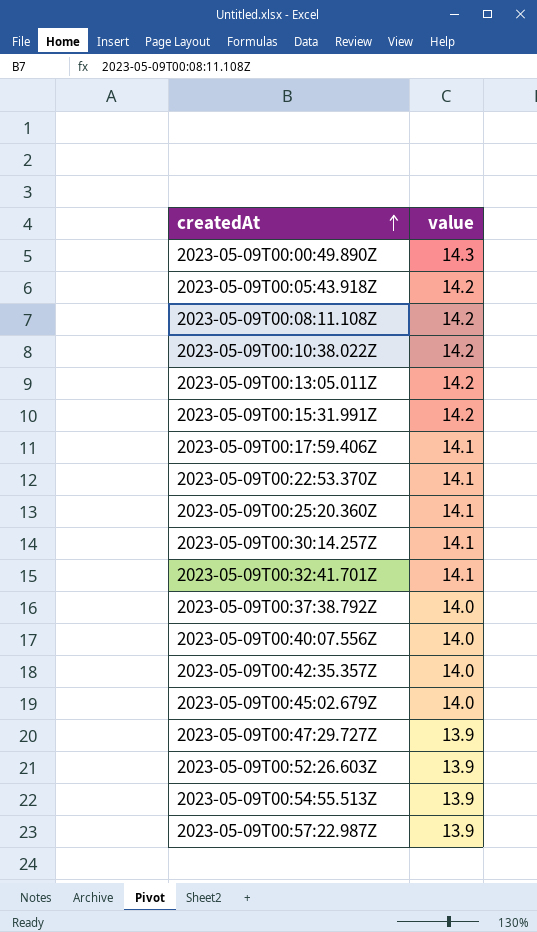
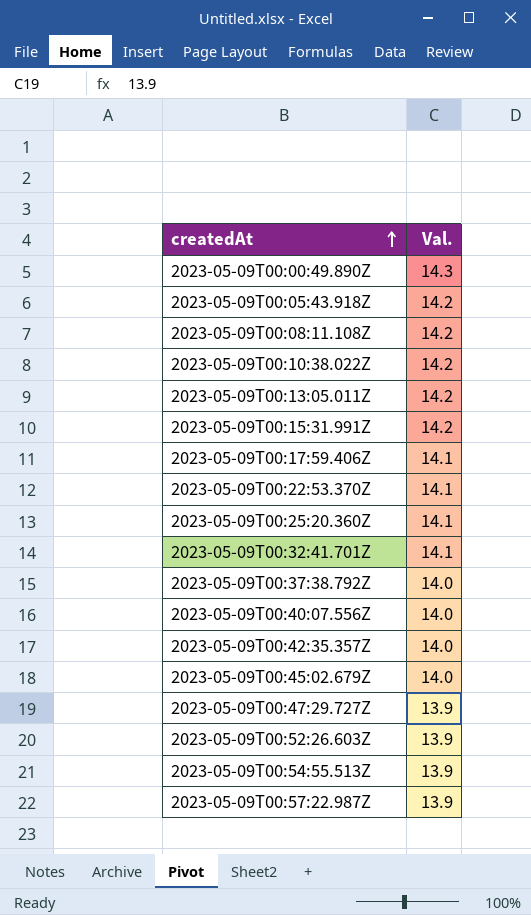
column name: value -> Val.
row 2023-05-09T00:30:14.257Z: 14.1 -> none

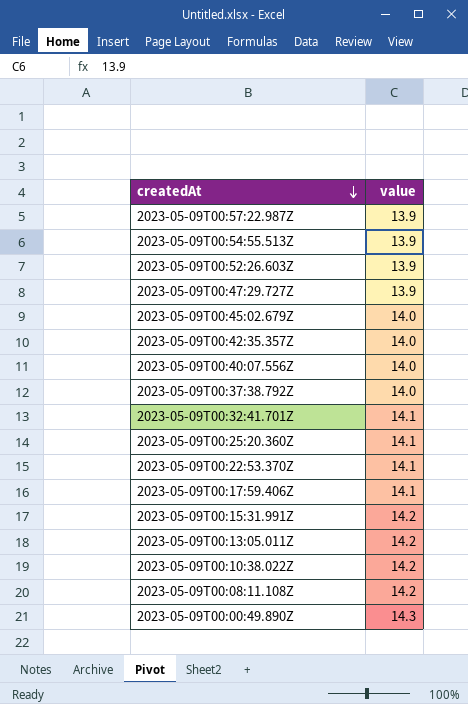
row order: createdAt ascending -> createdAt descending
column name: Val. -> value
row 2023-05-09T00:05:43.918Z: 14.2 -> none

